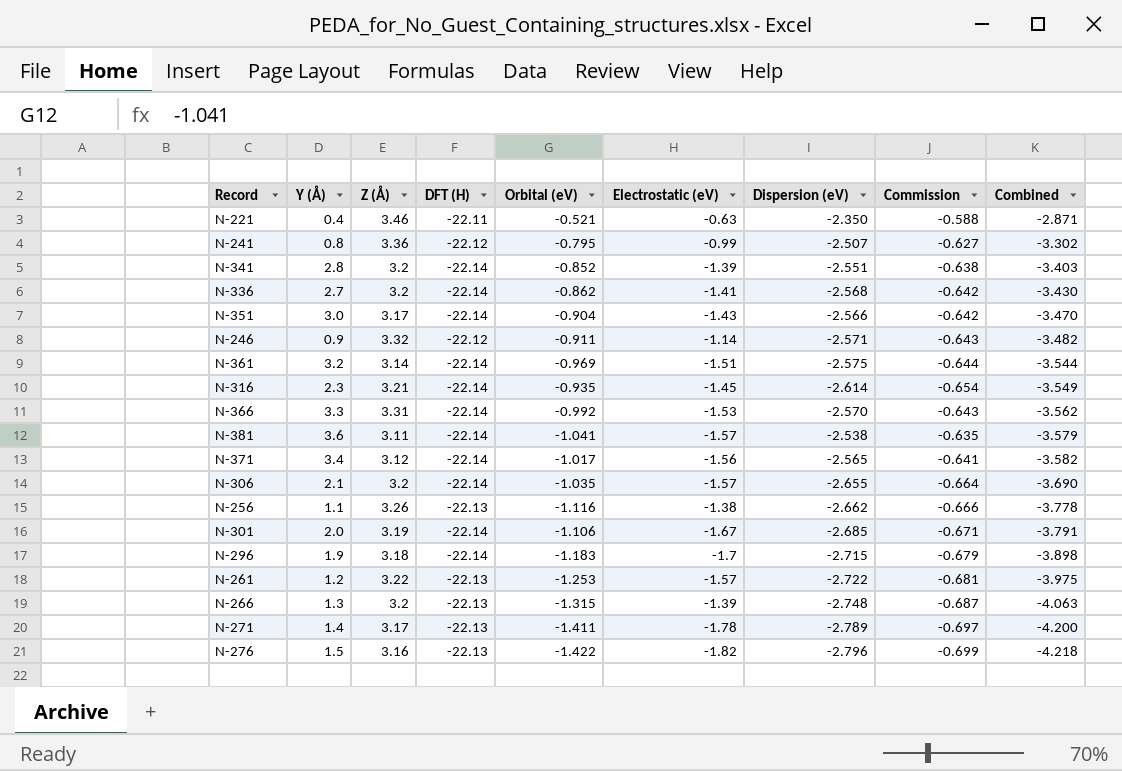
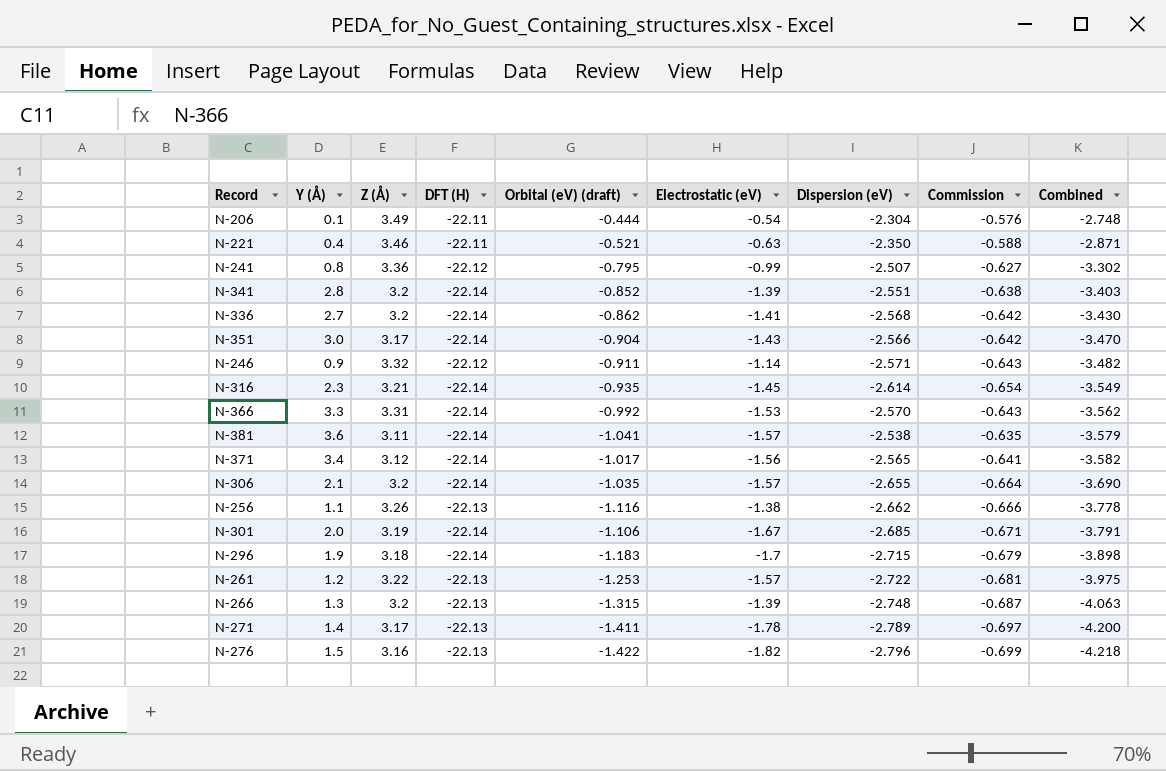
column name: Orbital (eV) -> Orbital (eV) (draft)
row N-361: 3.2 | 3.14 | -22.14 | -0.969 | -1.51 | -2.575 | -0.644 | -3.544 -> none
row N-206: none -> 0.1 | 3.49 | -22.11 | -0.444 | -0.54 | -2.304 | -0.576 | -2.748

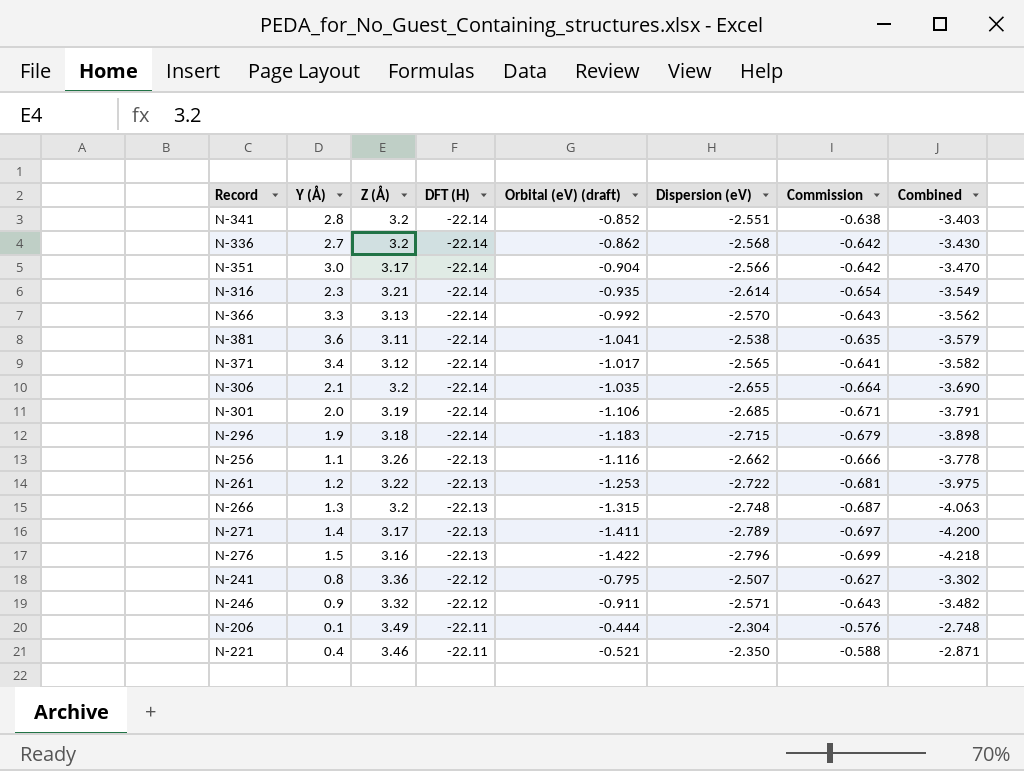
row order: Combined descending -> DFT (H) ascending
column Electrostatic (eV) | position: 6 -> none
N-366 | Z (Å): 3.31 -> 3.13

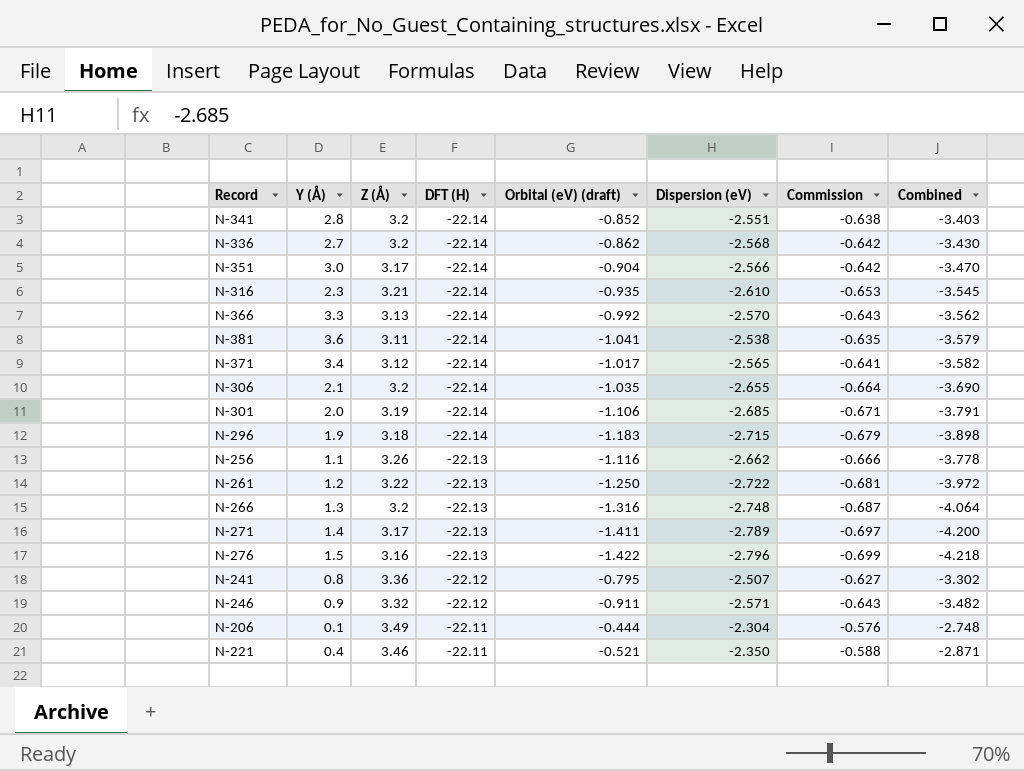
N-316 | Dispersion (eV): -2.614 -> -2.610
N-316 | Commission: -0.654 -> -0.653
N-316 | Combined: -3.549 -> -3.545
N-261 | Orbital (eV) (draft): -1.253 -> -1.250
N-261 | Combined: -3.975 -> -3.972
N-266 | Orbital (eV) (draft): -1.315 -> -1.316
N-266 | Combined: -4.063 -> -4.064

